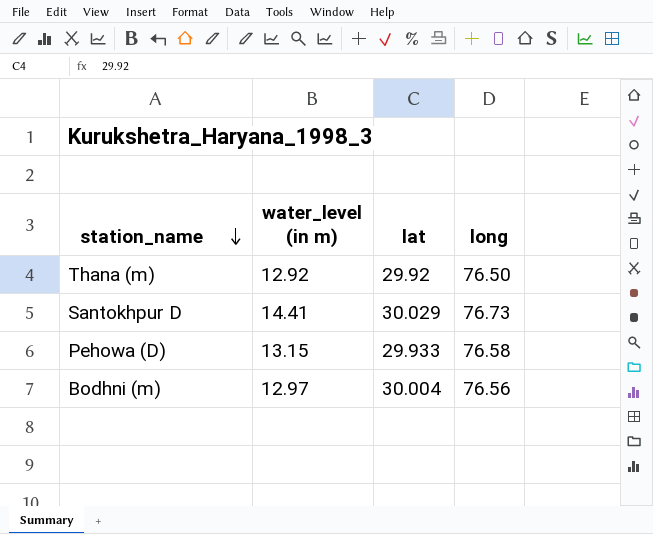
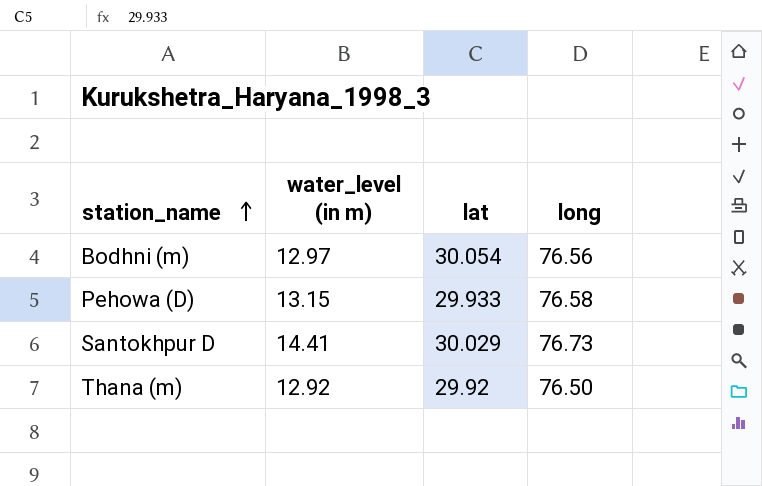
row order: station_name descending -> station_name ascending
Bodhni (m) | lat: 30.004 -> 30.054

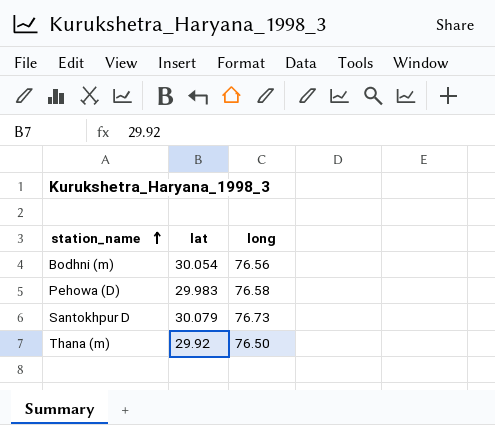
column water_level (in m) | position: 2 -> none
Pehowa (D) | lat: 29.933 -> 29.983
Santokhpur D | lat: 30.029 -> 30.079

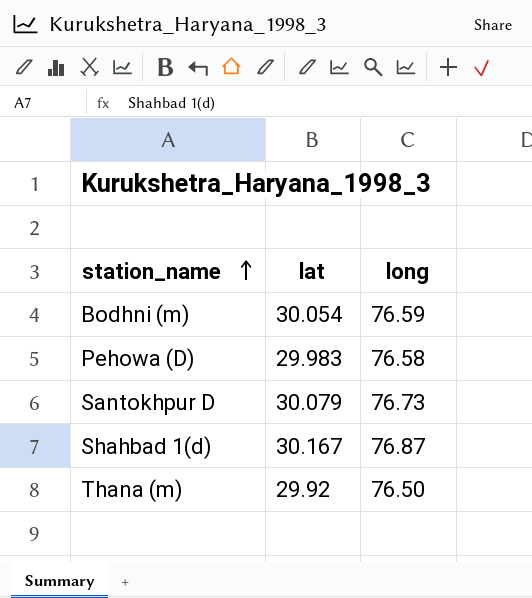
Bodhni (m) | long: 76.56 -> 76.59
row Shahbad 1(d): none -> 30.167 | 76.87

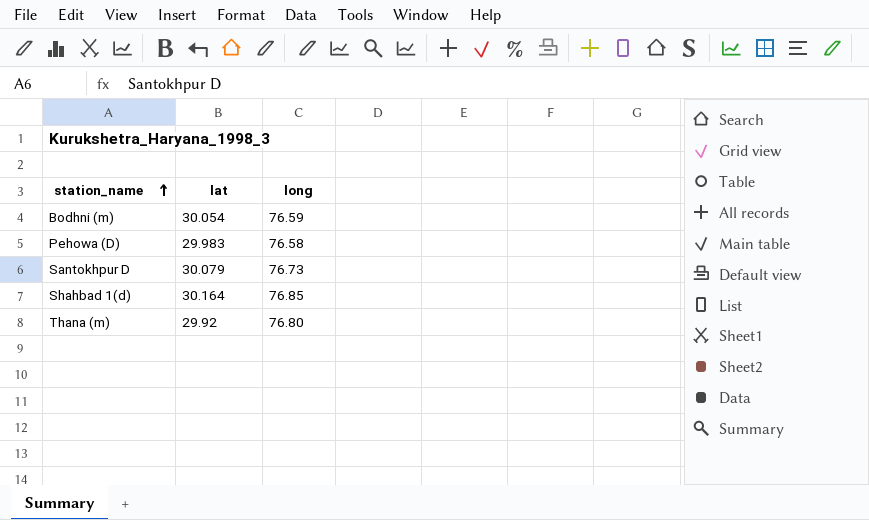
Shahbad 1(d) | lat: 30.167 -> 30.164
Shahbad 1(d) | long: 76.87 -> 76.85
Thana (m) | long: 76.50 -> 76.80

